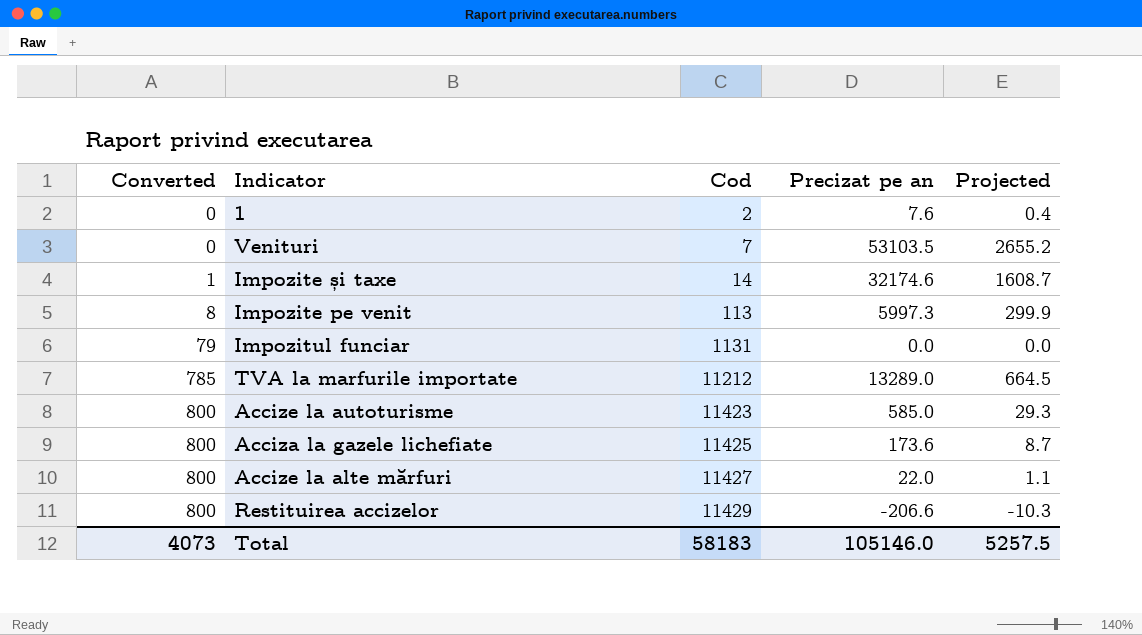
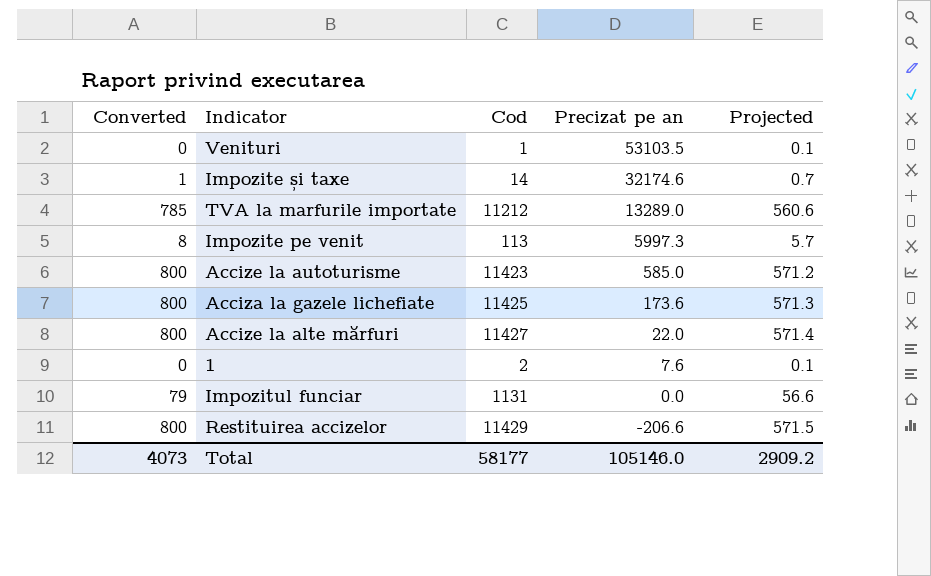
row order: Converted ascending -> Precizat pe an descending
column Projected | formula: [Precizat pe an] * 0.05 -> [Cod] * 0.05
Venituri | Cod: 7 -> 1
Total | Cod: 58183 -> 58177
Total | Projected: 5257.5 -> 2909.2

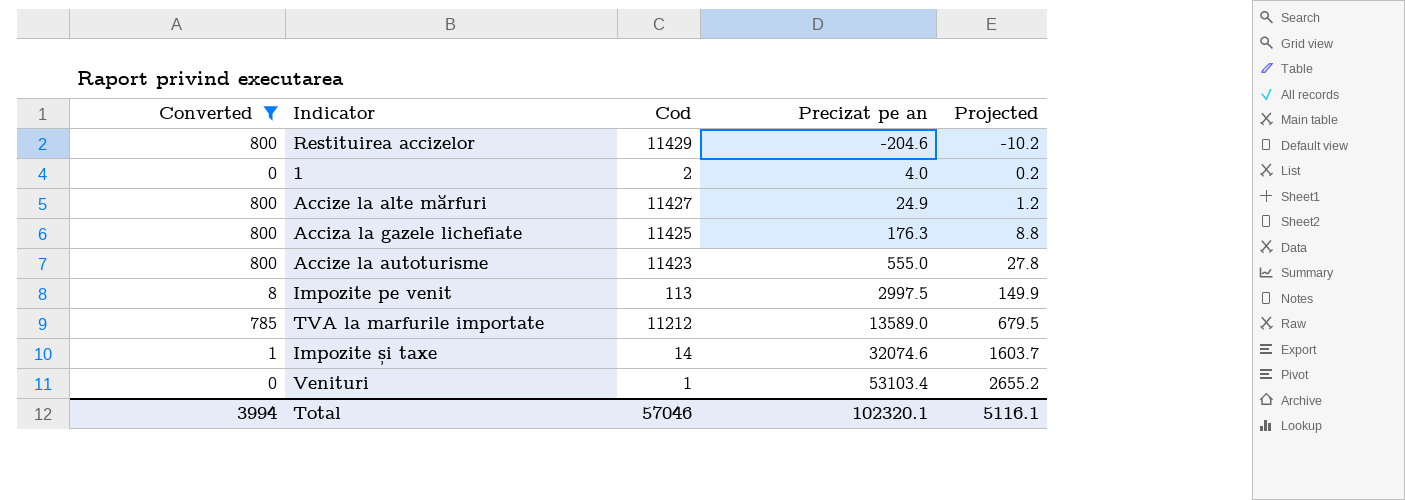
filter: none -> Converted != 79
row order: Precizat pe an descending -> Precizat pe an ascending
column Projected | formula: [Cod] * 0.05 -> [Precizat pe an] * 0.05
Restituirea accizelor | Precizat pe an: -206.6 -> -204.6
1 | Precizat pe an: 7.6 -> 4.0
Accize la alte mărfuri | Precizat pe an: 22.0 -> 24.9
Acciza la gazele lichefiate | Precizat pe an: 173.6 -> 176.3
Accize la autoturisme | Precizat pe an: 585.0 -> 555.0
Impozite pe venit | Precizat pe an: 5997.3 -> 2997.5
TVA la marfurile importate | Precizat pe an: 13289.0 -> 13589.0
Impozite și taxe | Precizat pe an: 32174.6 -> 32074.6
Venituri | Precizat pe an: 53103.5 -> 53103.4
Total | Converted: 4073 -> 3994
Total | Cod: 58177 -> 57046
Total | Precizat pe an: 105146.0 -> 102320.1
Total | Projected: 2909.2 -> 5116.1

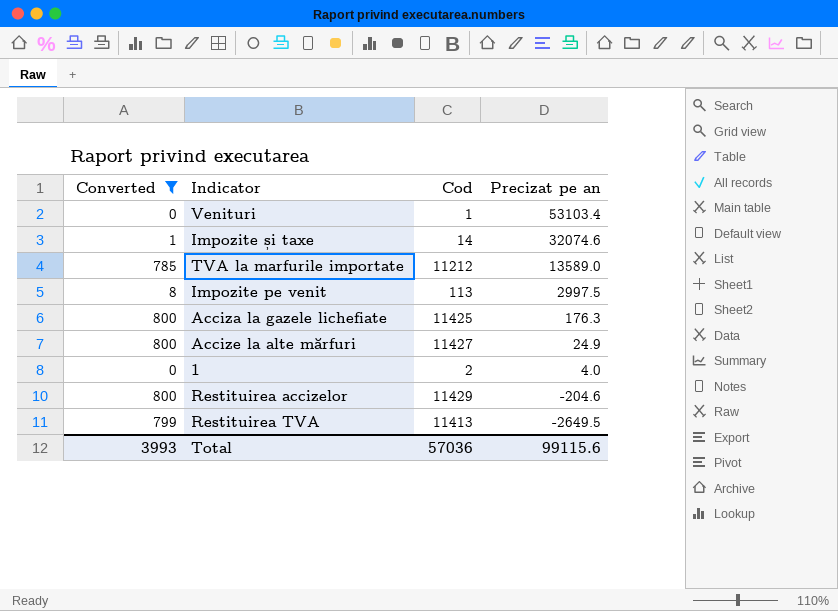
row order: Precizat pe an ascending -> Precizat pe an descending
column Projected | formula: [Precizat pe an] * 0.05 -> none
row Accize la autoturisme: 800 | 11423 | 555.0 | 27.8 -> none
row Restituirea TVA: none -> 799 | 11413 | -2649.5
Total | Converted: 3994 -> 3993
Total | Cod: 57046 -> 57036
Total | Precizat pe an: 102320.1 -> 99115.6

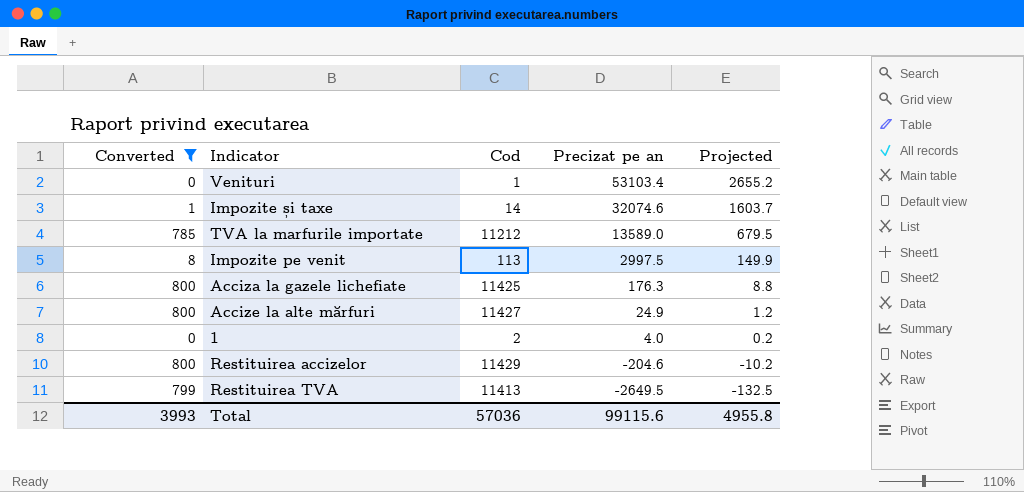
column Projected | formula: none -> [Precizat pe an] * 0.05

